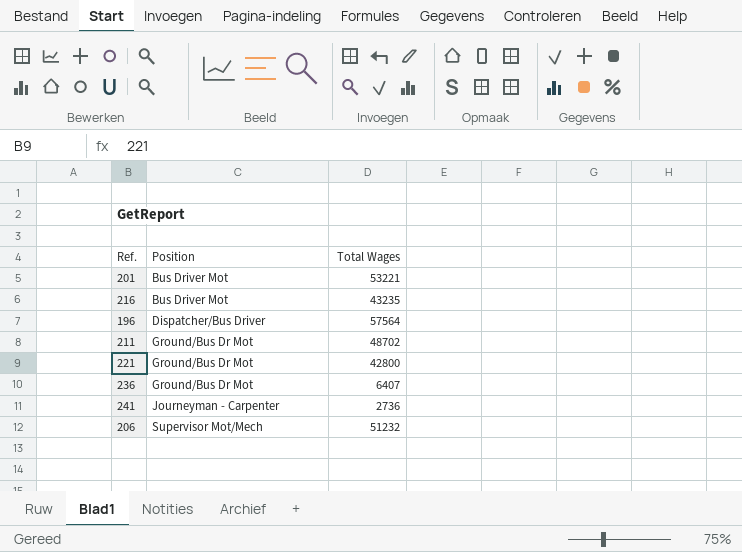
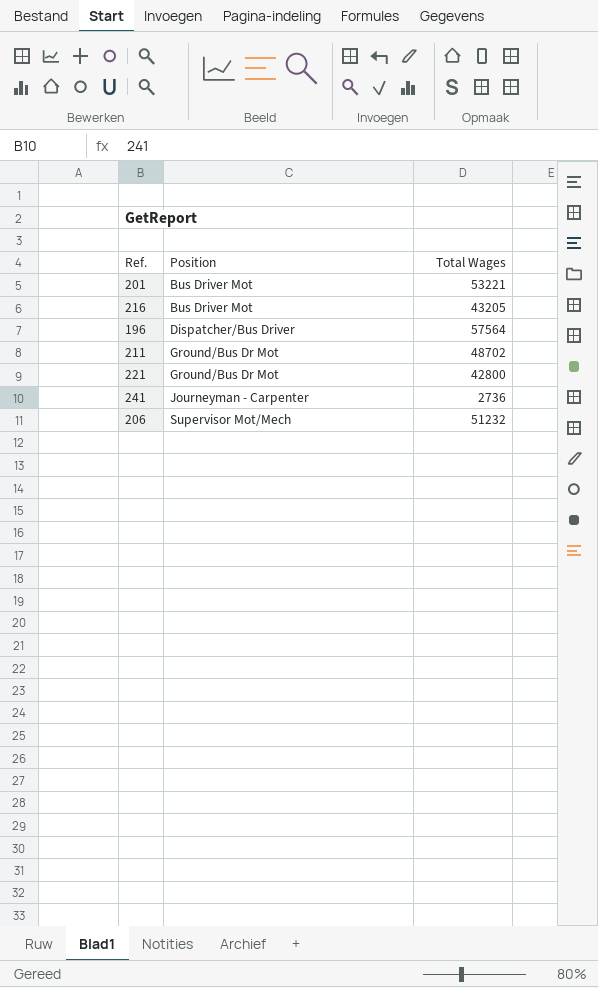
row 236: Ground/Bus Dr Mot | 6407 -> none
216 | Total Wages: 43235 -> 43205

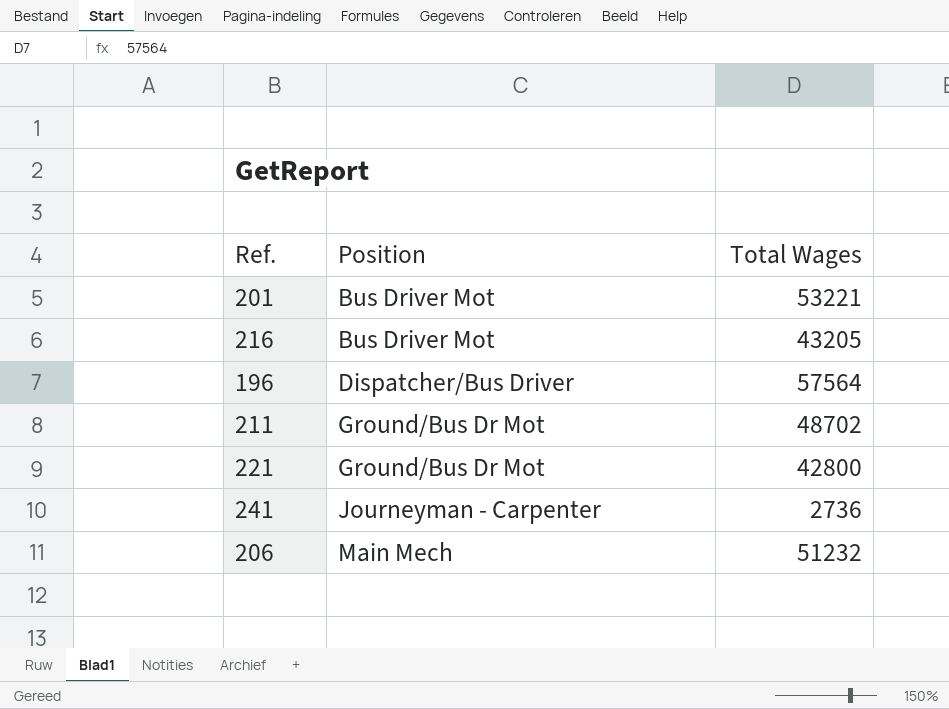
206 | Position: Supervisor Mot/Mech -> Main Mech

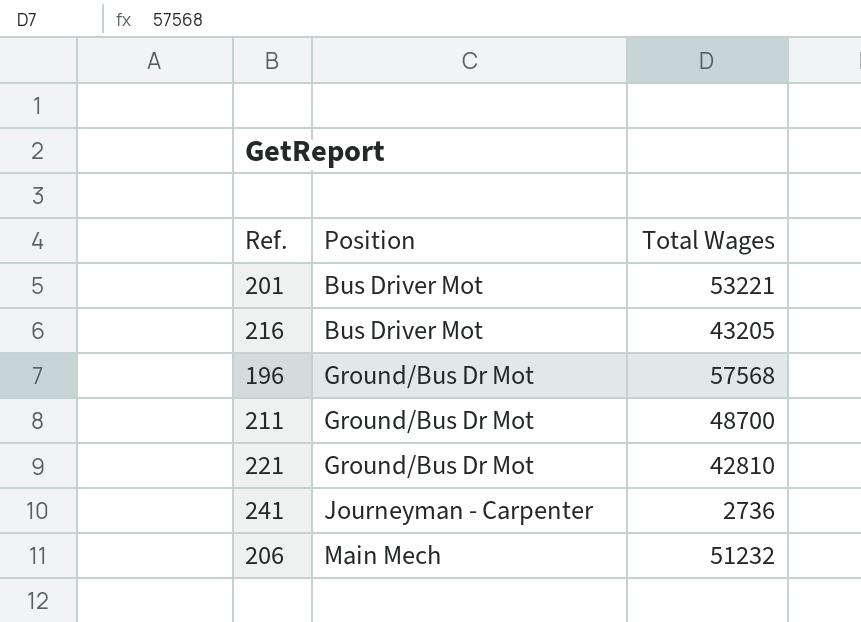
196 | Position: Dispatcher/Bus Driver -> Ground/Bus Dr Mot
196 | Total Wages: 57564 -> 57568
211 | Total Wages: 48702 -> 48700
221 | Total Wages: 42800 -> 42810

